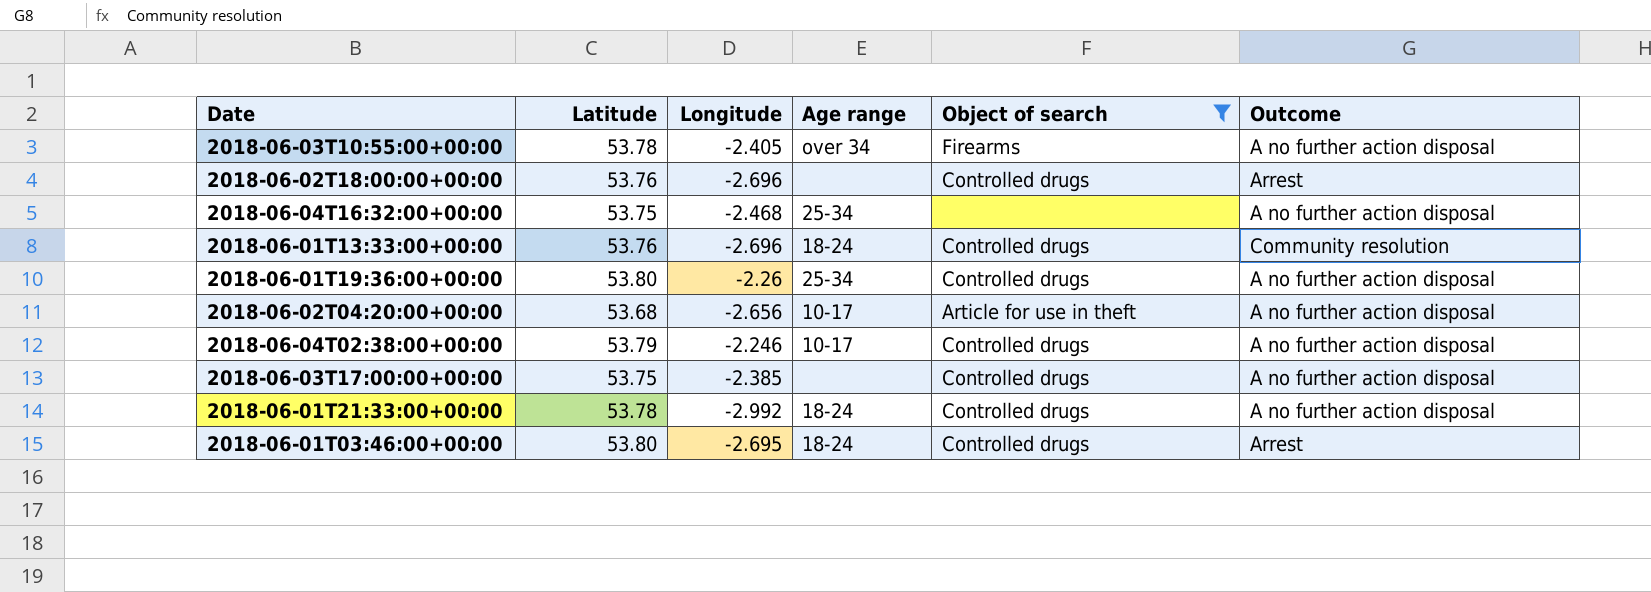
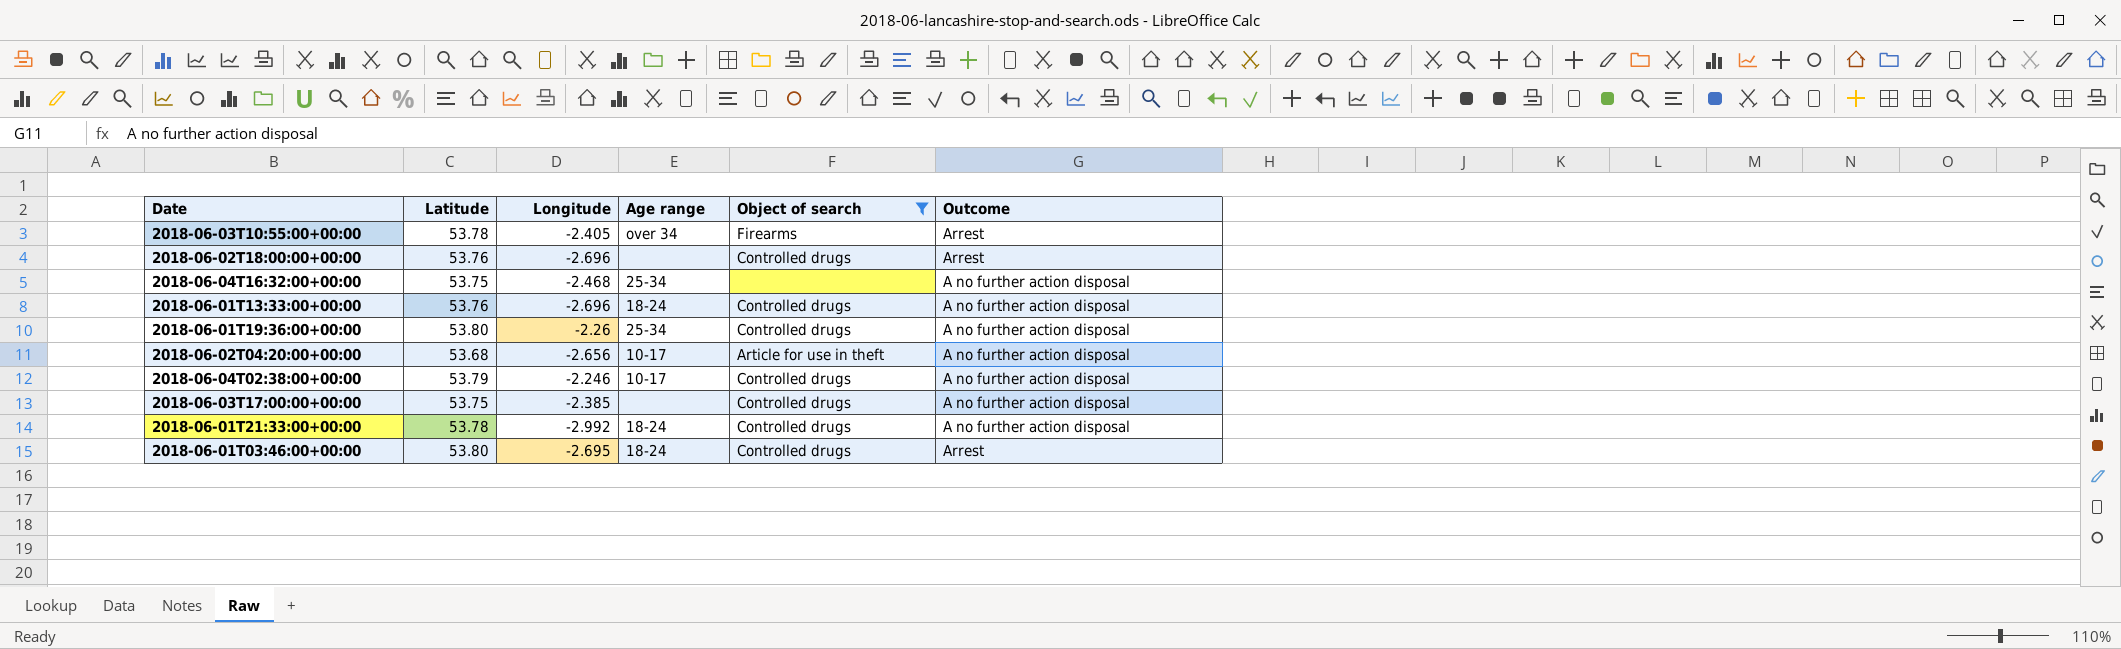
2018-06-03T10:55:00+00:00 | Outcome: A no further action disposal -> Arrest
2018-06-01T13:33:00+00:00 | Outcome: Community resolution -> A no further action disposal

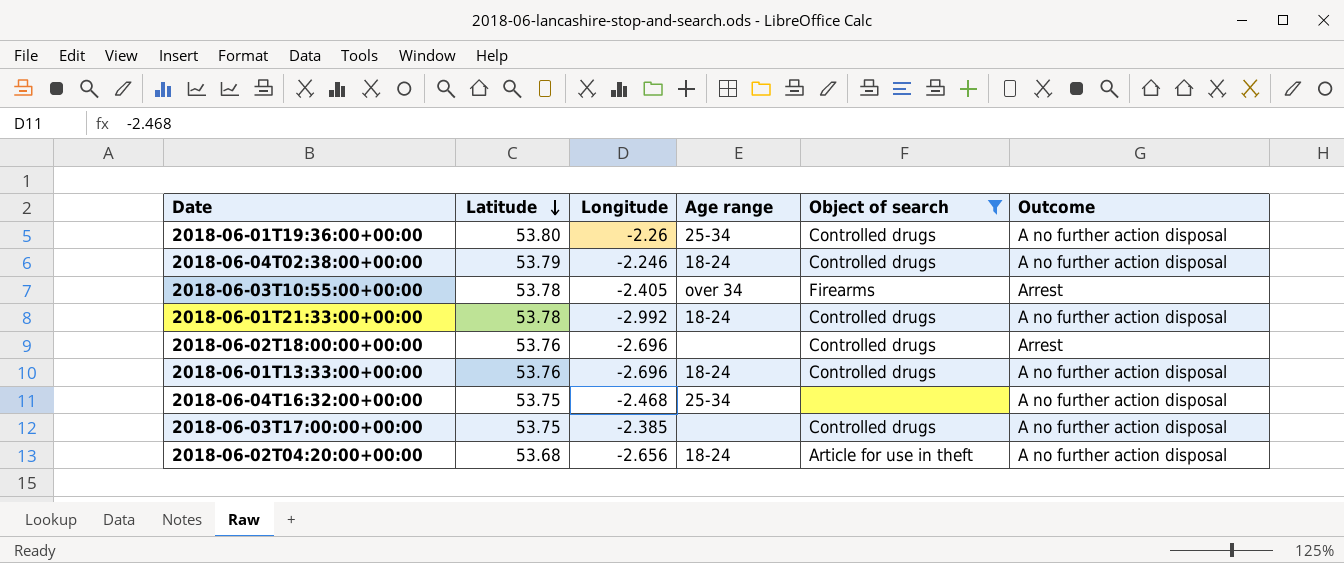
row order: none -> Latitude descending
row 2018-06-01T03:46:00+00:00: 53.80 | -2.695 | 18-24 | Controlled drugs | Arrest -> none
2018-06-04T02:38:00+00:00 | Age range: 10-17 -> 18-24
2018-06-02T04:20:00+00:00 | Age range: 10-17 -> 18-24

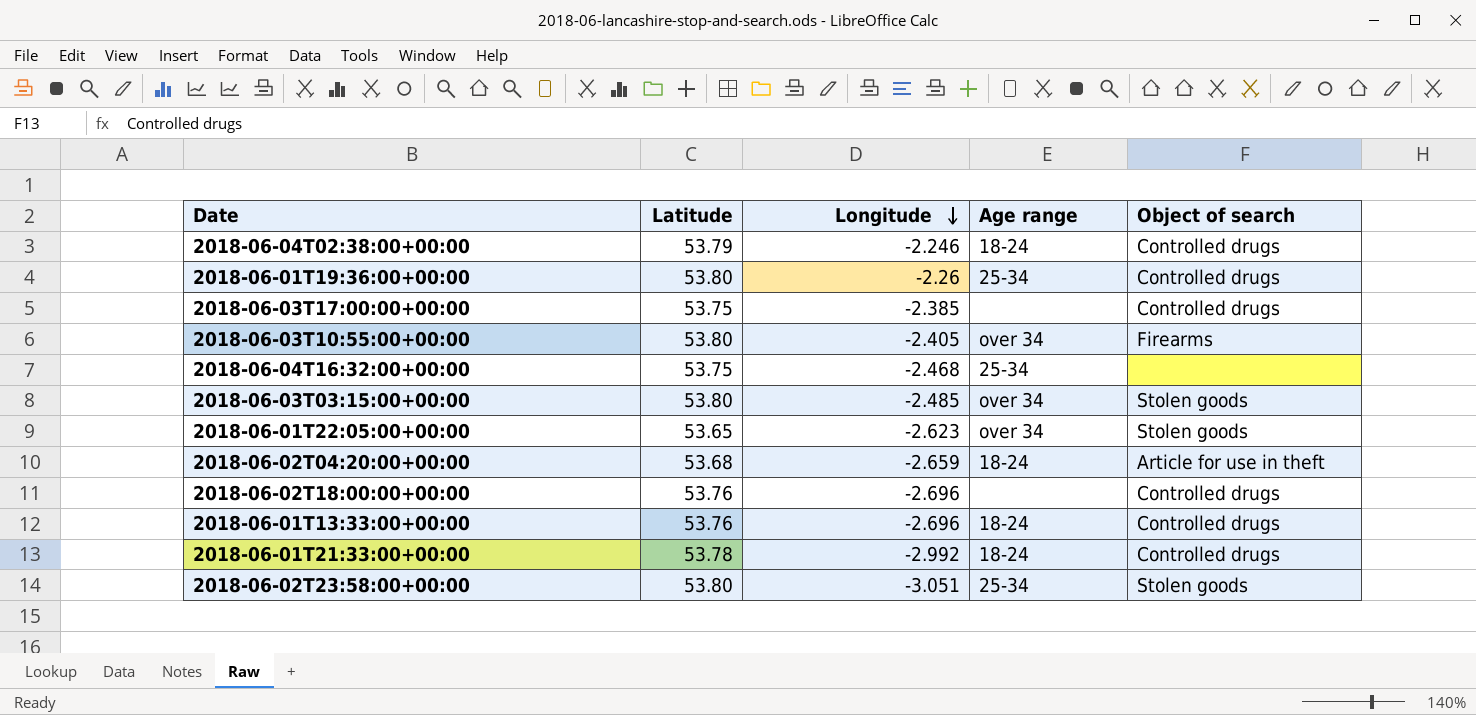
filter: Object of search != Stolen goods -> none
row order: Latitude descending -> Longitude descending
column Outcome | position: 6 -> none
2018-06-03T10:55:00+00:00 | Latitude: 53.78 -> 53.80
2018-06-02T04:20:00+00:00 | Longitude: -2.656 -> -2.659

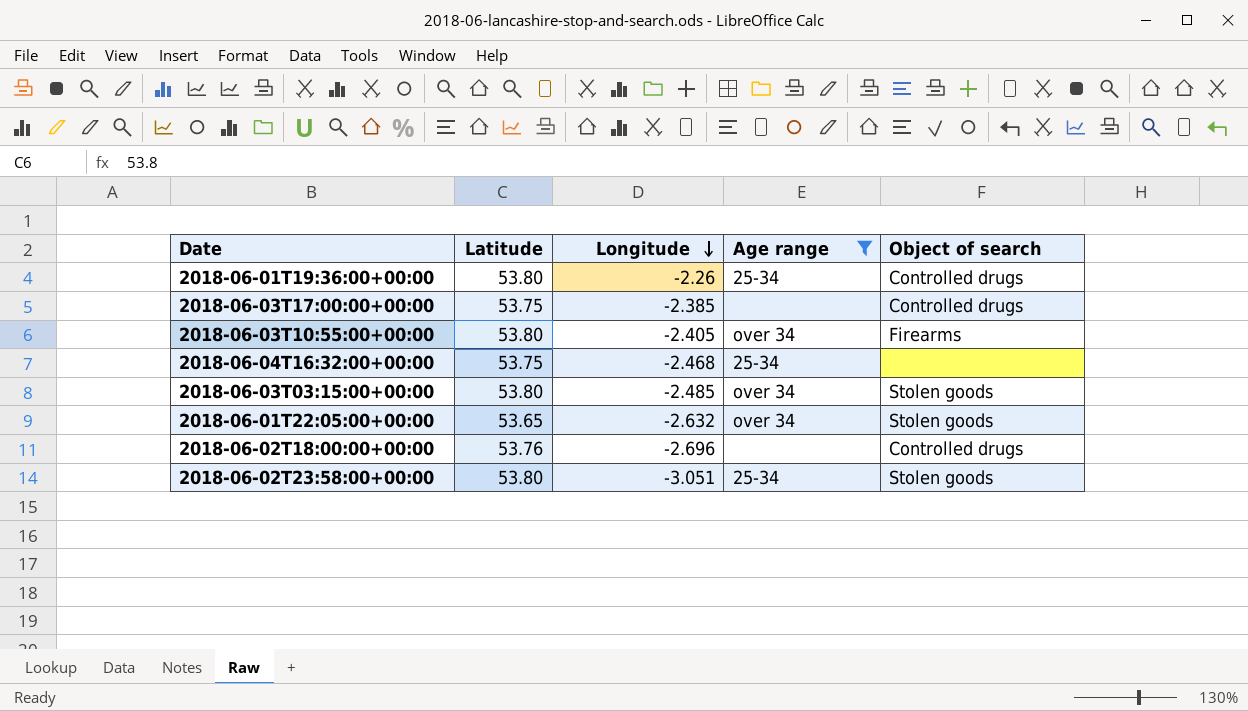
filter: none -> Age range != 18-24
2018-06-01T22:05:00+00:00 | Longitude: -2.623 -> -2.632

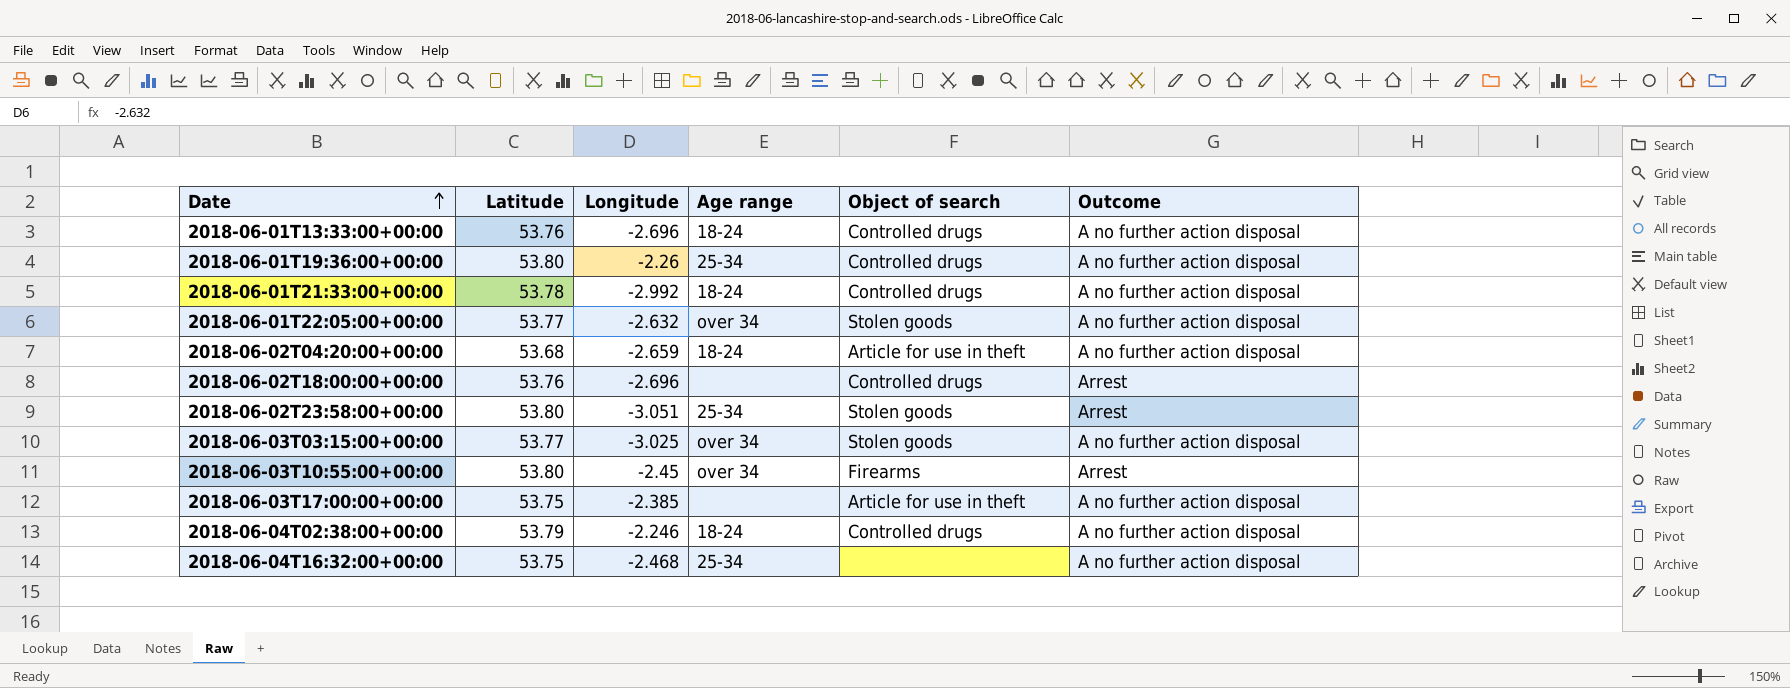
filter: Age range != 18-24 -> none
row order: Longitude descending -> Date ascending
column Outcome | position: none -> 6
2018-06-01T22:05:00+00:00 | Latitude: 53.65 -> 53.77
2018-06-03T03:15:00+00:00 | Latitude: 53.80 -> 53.77
2018-06-03T03:15:00+00:00 | Longitude: -2.485 -> -3.025
2018-06-03T10:55:00+00:00 | Longitude: -2.405 -> -2.45
2018-06-03T17:00:00+00:00 | Object of search: Controlled drugs -> Article for use in theft

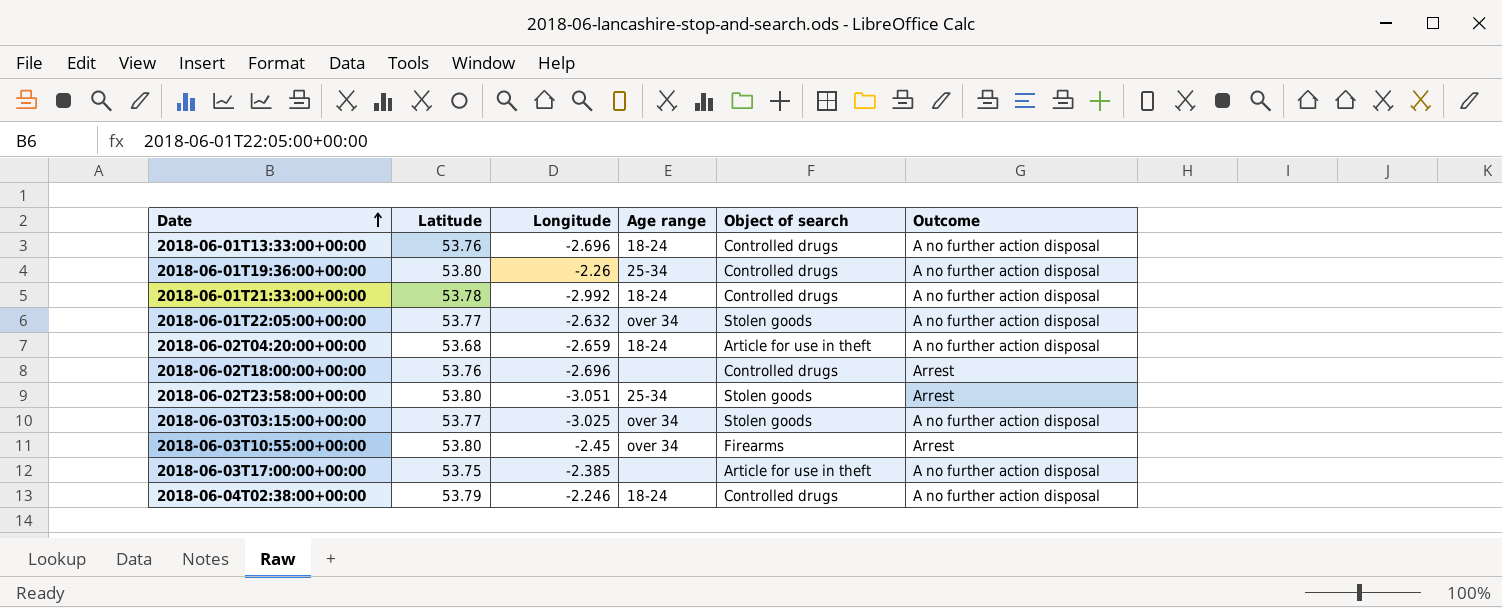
row 2018-06-04T16:32:00+00:00: 53.75 | -2.468 | 25-34 | none | A no further action disposal -> none

